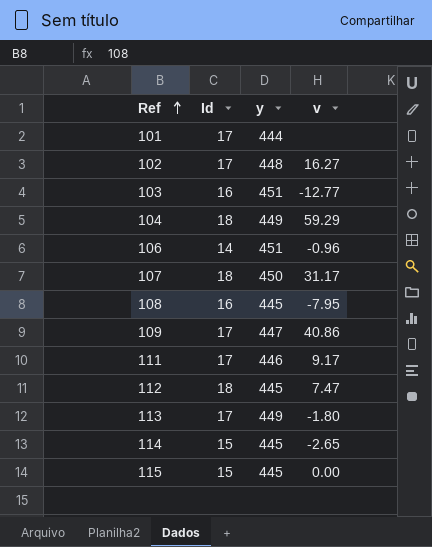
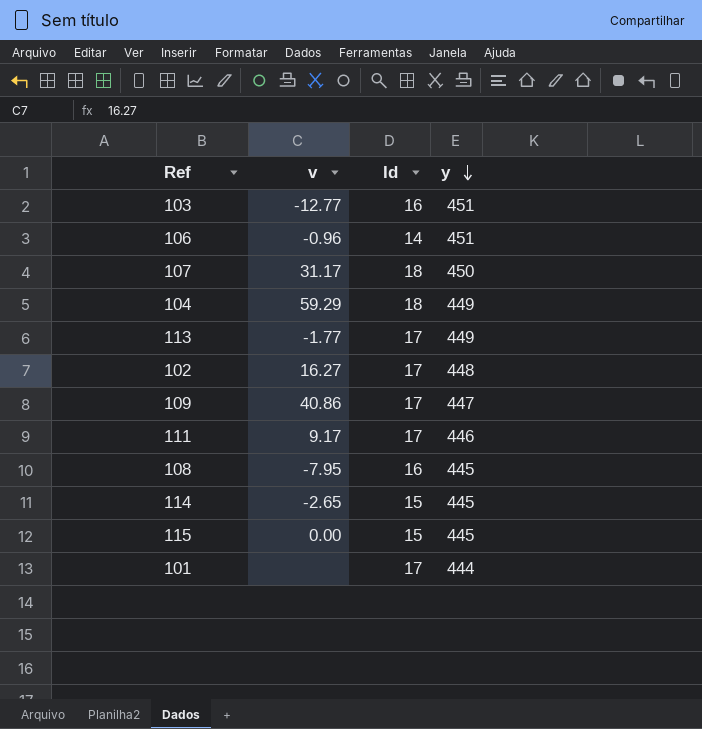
row order: Ref ascending -> y descending
column v | position: 4 -> 2
row 112: 18 | 445 | 7.47 -> none
113 | v: -1.80 -> -1.77

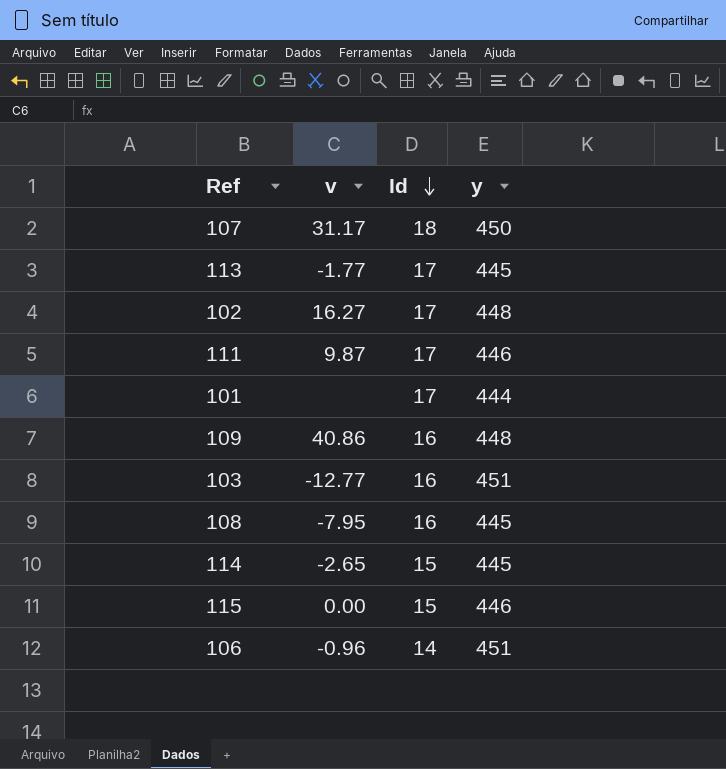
row order: y descending -> Id descending
row 104: 59.29 | 18 | 449 -> none
113 | y: 449 -> 445
111 | v: 9.17 -> 9.87
109 | Id: 17 -> 16
109 | y: 447 -> 448
115 | y: 445 -> 446

